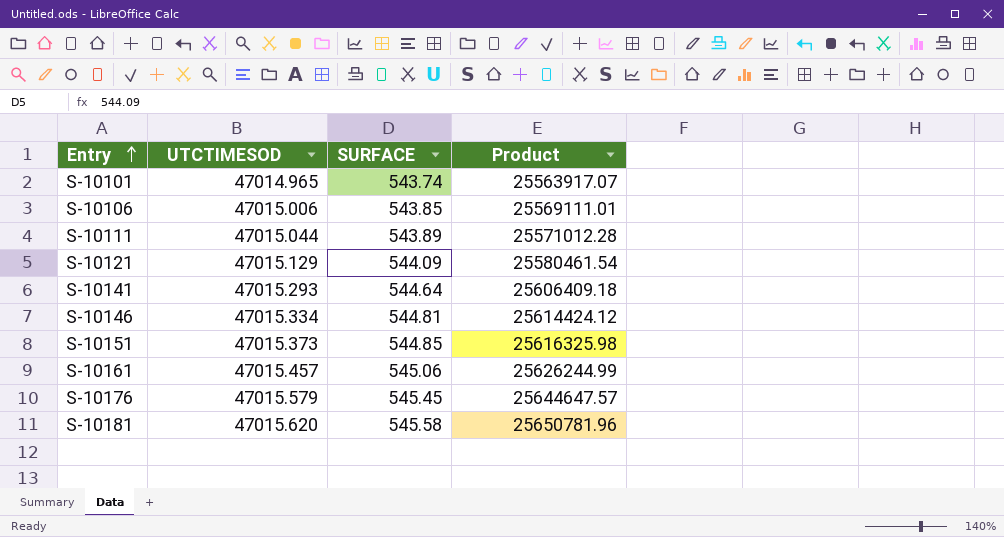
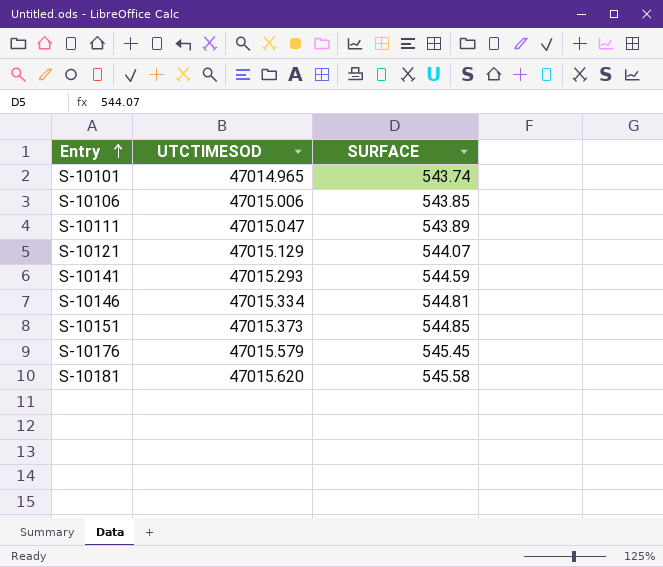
column Product | formula: [UTCTIMESOD] * [SURFACE] -> none
row S-10161: 47015.457 | 545.06 | 25626244.99 -> none
S-10111 | UTCTIMESOD: 47015.044 -> 47015.047
S-10121 | SURFACE: 544.09 -> 544.07
S-10141 | SURFACE: 544.64 -> 544.59

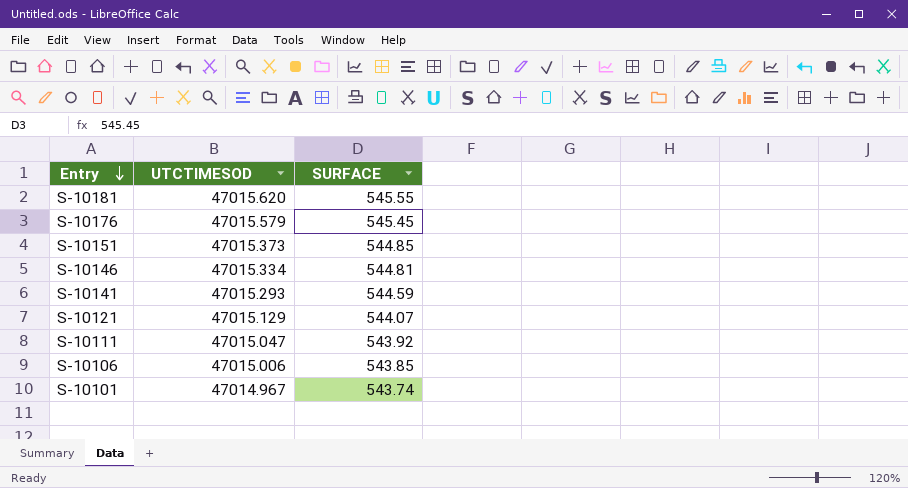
row order: Entry ascending -> Entry descending
S-10181 | SURFACE: 545.58 -> 545.55
S-10111 | SURFACE: 543.89 -> 543.92
S-10101 | UTCTIMESOD: 47014.965 -> 47014.967

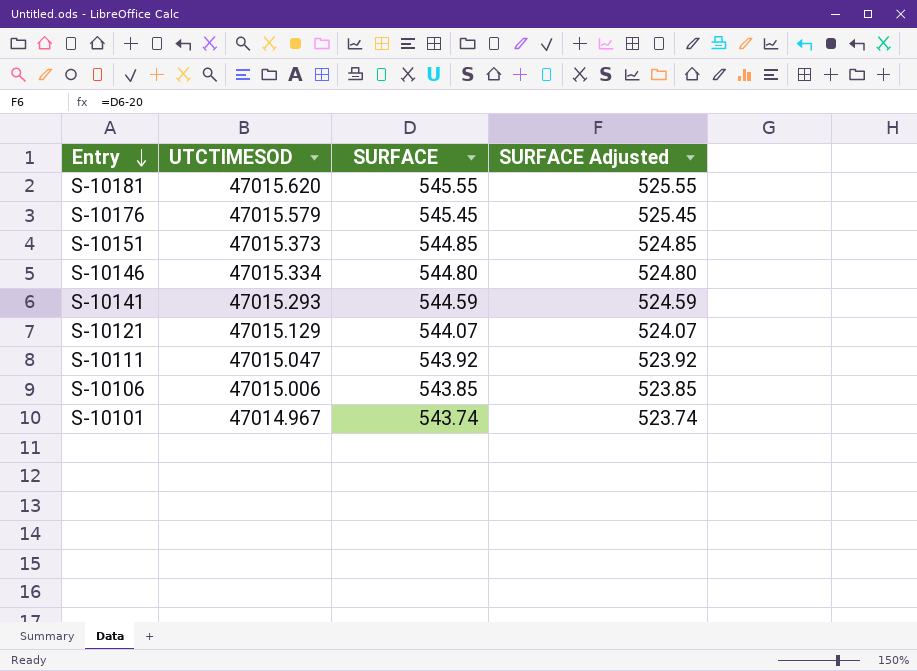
column SURFACE Adjusted | formula: none -> [SURFACE] - 20
S-10146 | SURFACE: 544.81 -> 544.80

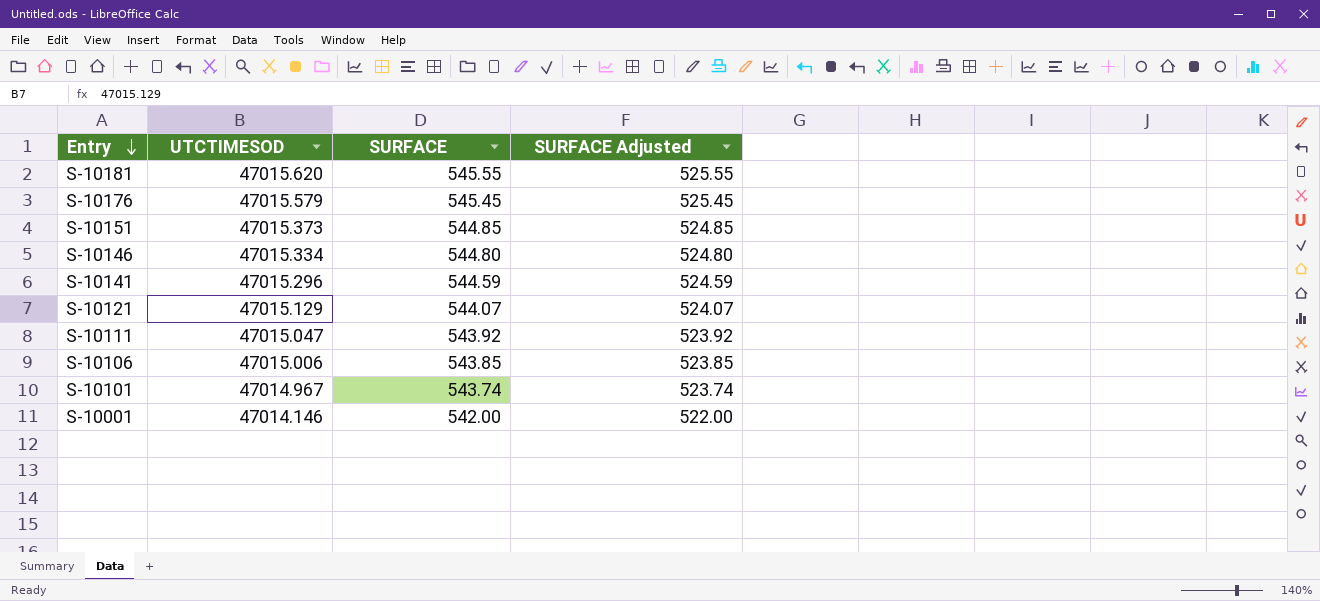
S-10141 | UTCTIMESOD: 47015.293 -> 47015.296
row S-10001: none -> 47014.146 | 542.00 | 522.00

